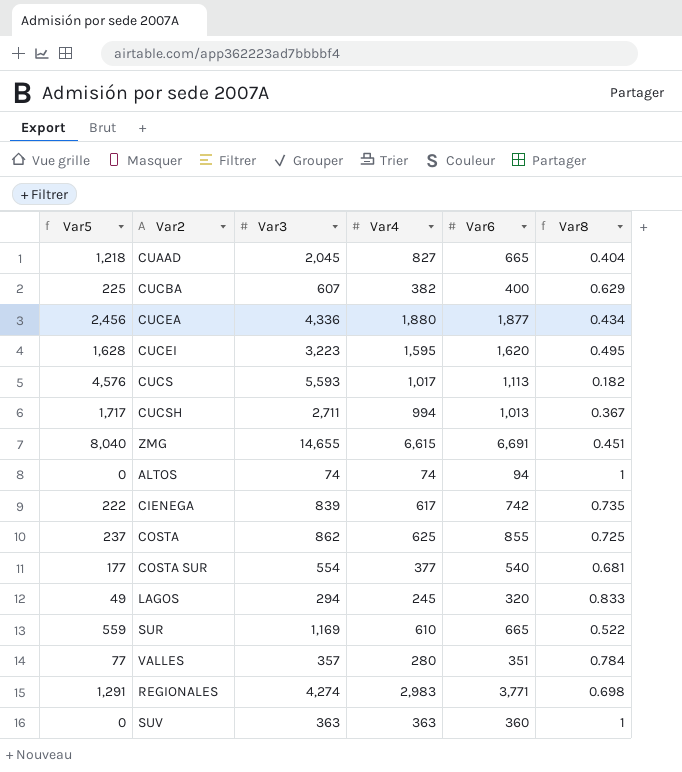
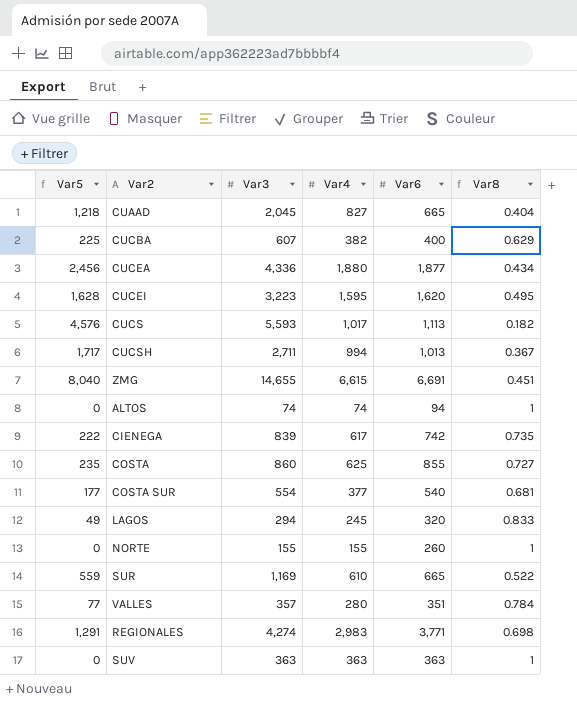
COSTA | Var5: 237 -> 235
COSTA | Var3: 862 -> 860
COSTA | Var8: 0.725 -> 0.727
row NORTE: none -> 0 | 155 | 155 | 260 | 1
SUV | Var6: 360 -> 363

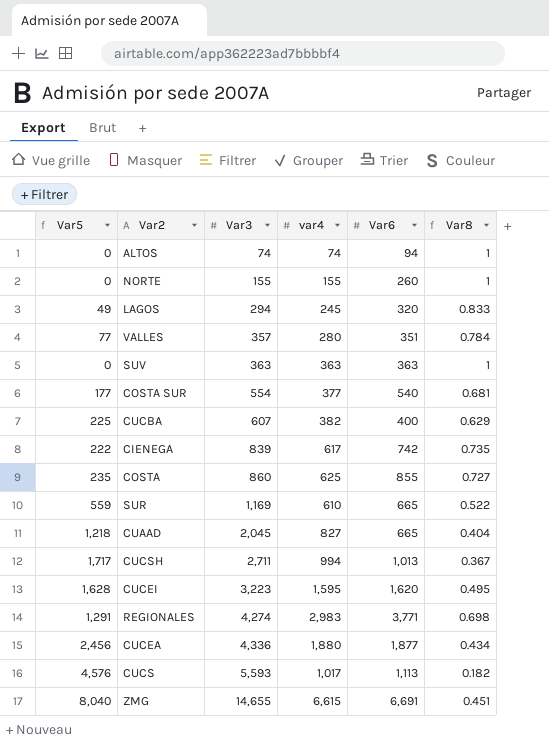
row order: none -> Var3 ascending
column name: Var4 -> var4

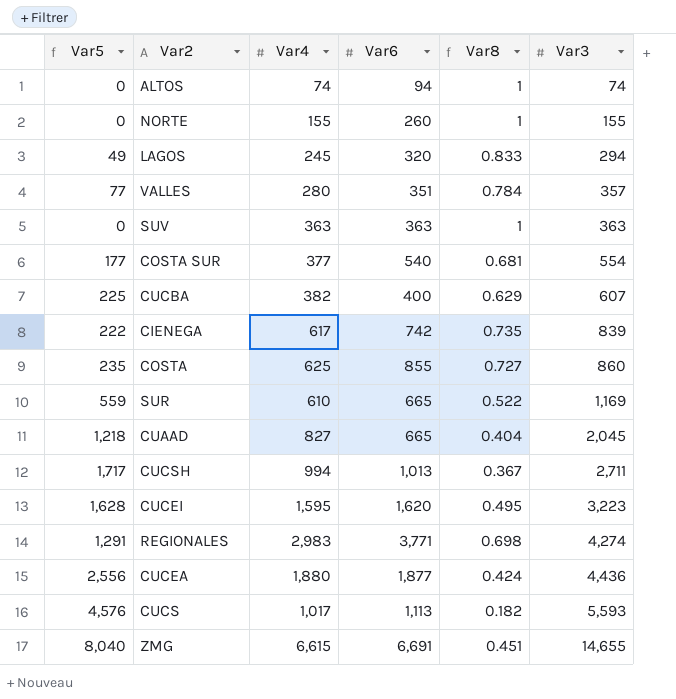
column name: var4 -> Var4
column Var3 | position: 3 -> 6
CUCEA | Var5: 2,456 -> 2,556
CUCEA | Var8: 0.434 -> 0.424
CUCEA | Var3: 4,336 -> 4,436

